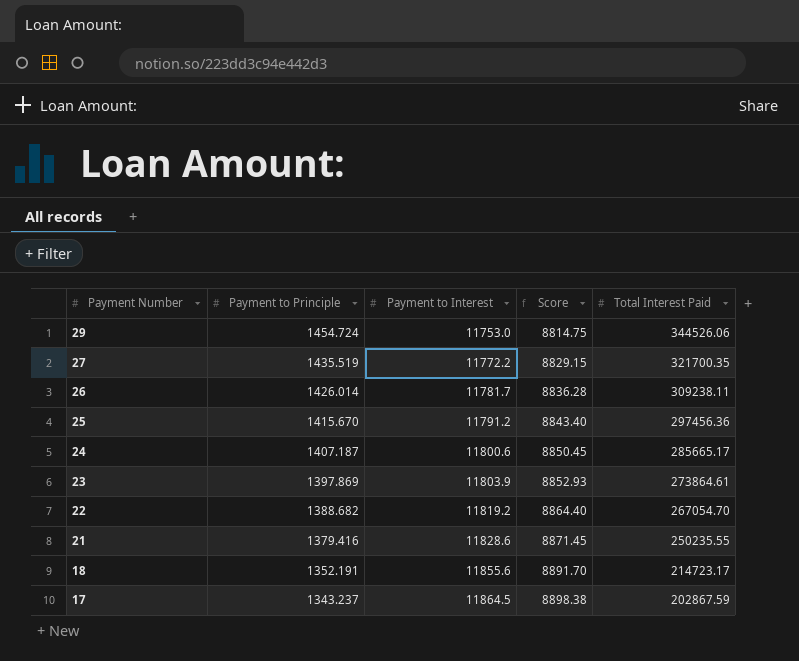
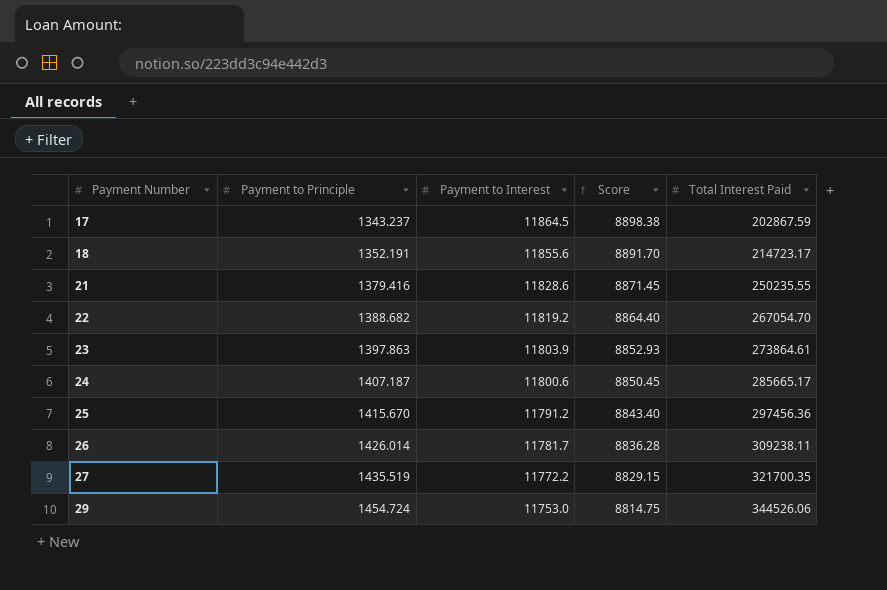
row order: Payment Number descending -> Payment Number ascending
23 | Payment to Principle: 1397.869 -> 1397.863

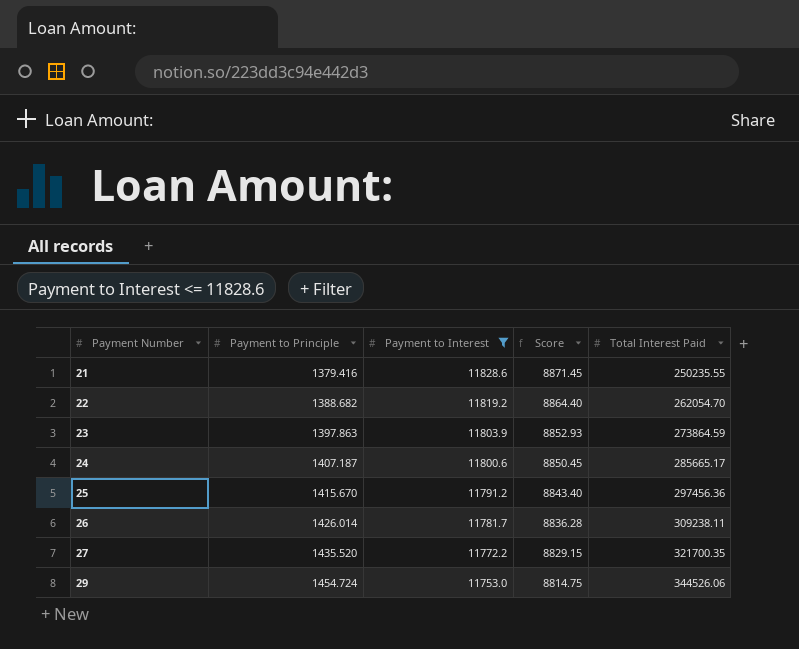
filter: none -> Payment to Interest <= 11828.6
22 | Total Interest Paid: 267054.70 -> 262054.70
23 | Total Interest Paid: 273864.61 -> 273864.59
27 | Payment to Principle: 1435.519 -> 1435.520

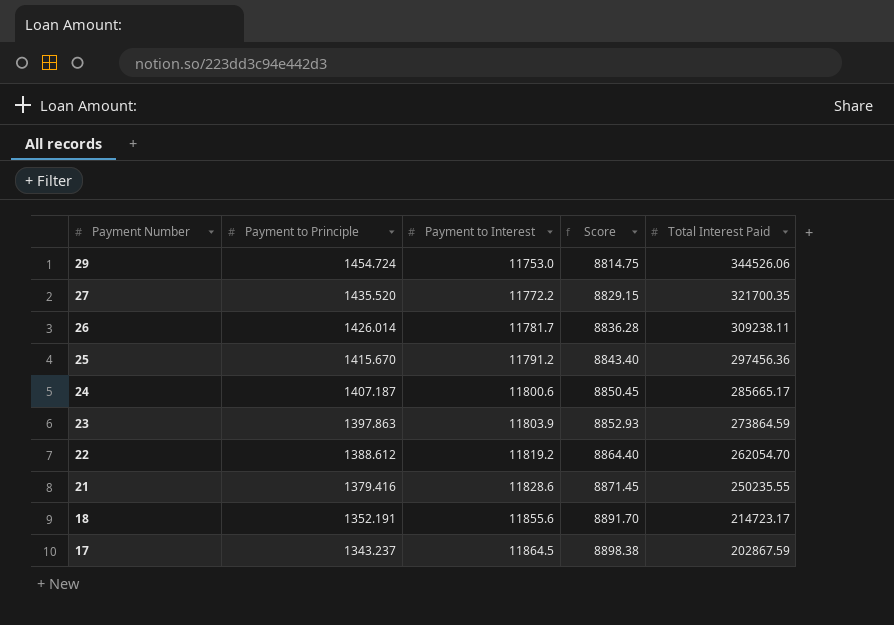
filter: Payment to Interest <= 11828.6 -> none
row order: Payment Number ascending -> Payment Number descending
22 | Payment to Principle: 1388.682 -> 1388.612

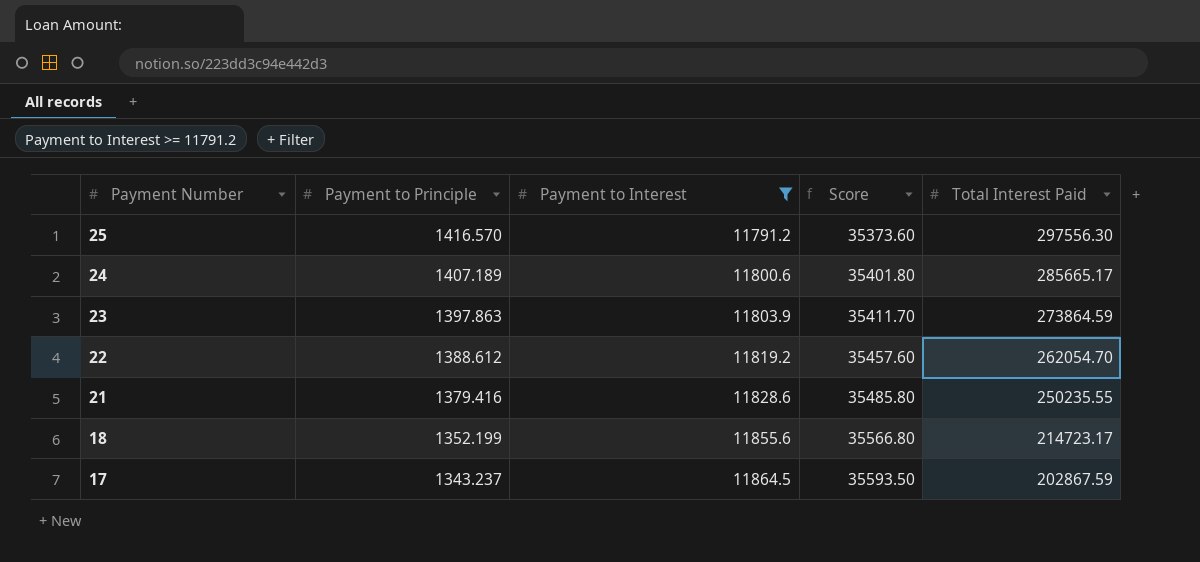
filter: none -> Payment to Interest >= 11791.2
column Score | formula: [Payment to Interest] * 0.75 -> [Payment to Interest] * 3
25 | Payment to Principle: 1415.670 -> 1416.570
25 | Total Interest Paid: 297456.36 -> 297556.30
24 | Payment to Principle: 1407.187 -> 1407.189
18 | Payment to Principle: 1352.191 -> 1352.199

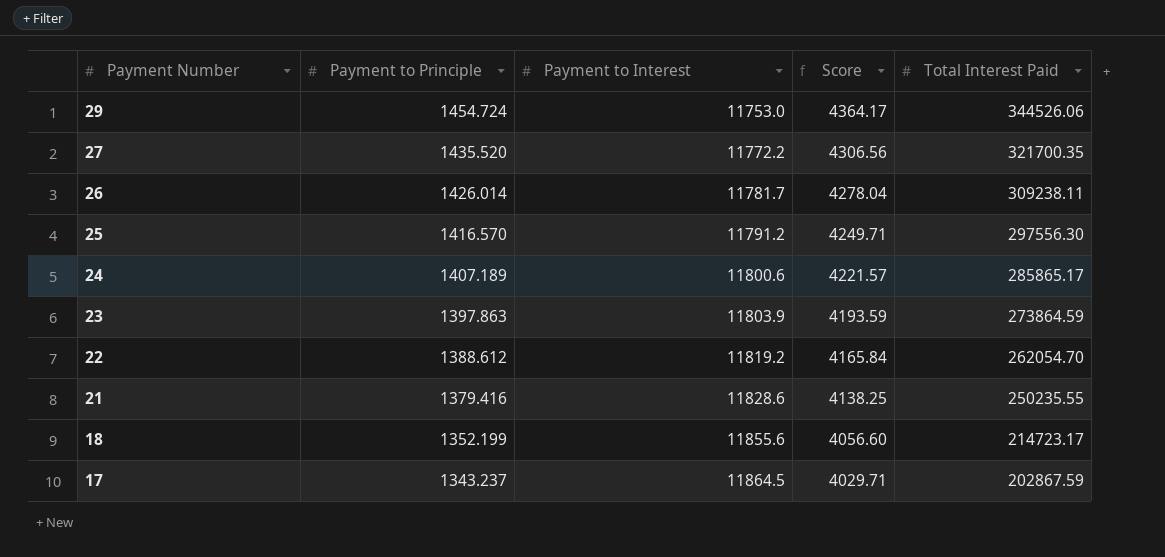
filter: Payment to Interest >= 11791.2 -> none
column Score | formula: [Payment to Interest] * 3 -> [Payment to Principle] * 3
24 | Total Interest Paid: 285665.17 -> 285865.17

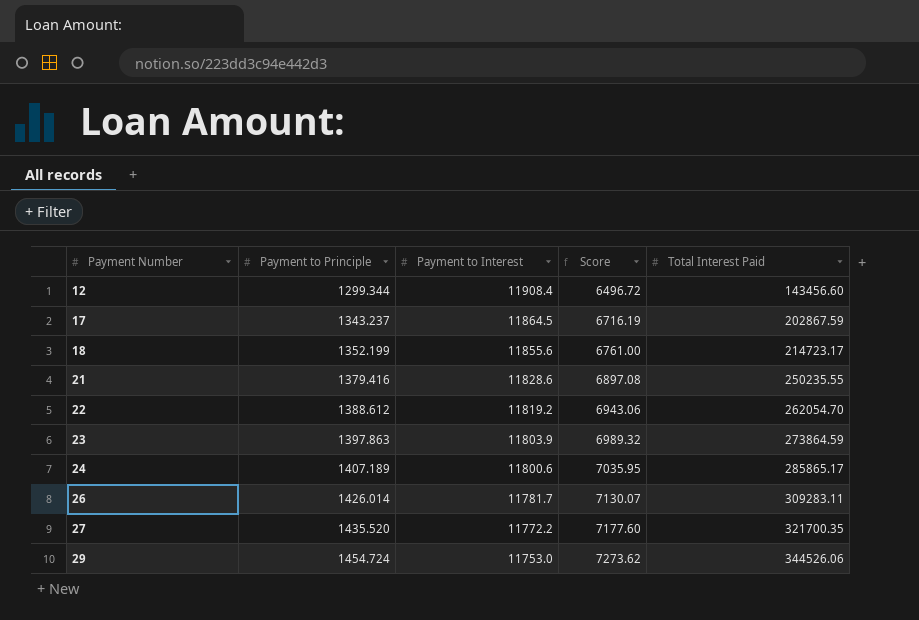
row order: Payment Number descending -> Payment Number ascending
column Score | formula: [Payment to Principle] * 3 -> [Payment to Principle] * 5
row 25: 1416.570 | 11791.2 | 4249.71 | 297556.30 -> none
row 12: none -> 1299.344 | 11908.4 | 6496.72 | 143456.60
26 | Total Interest Paid: 309238.11 -> 309283.11

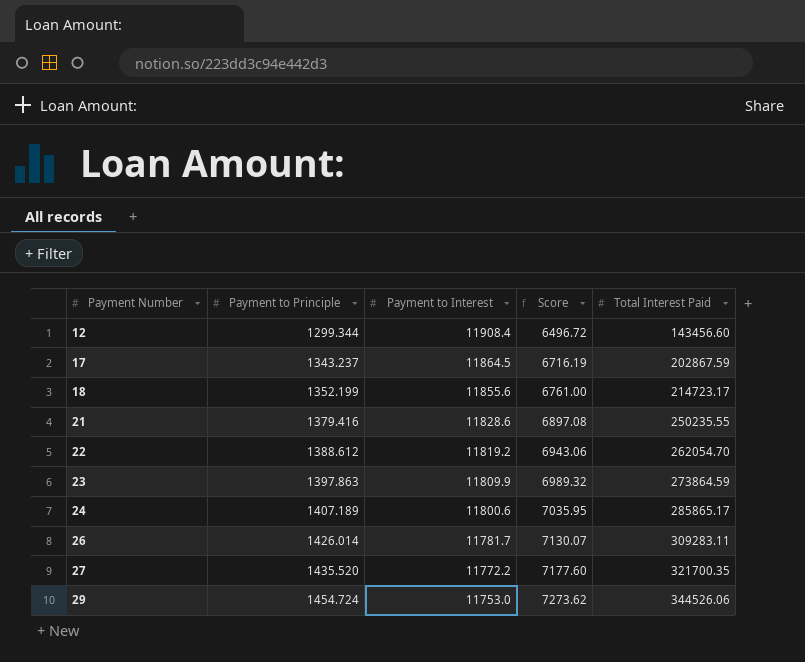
23 | Payment to Interest: 11803.9 -> 11809.9

